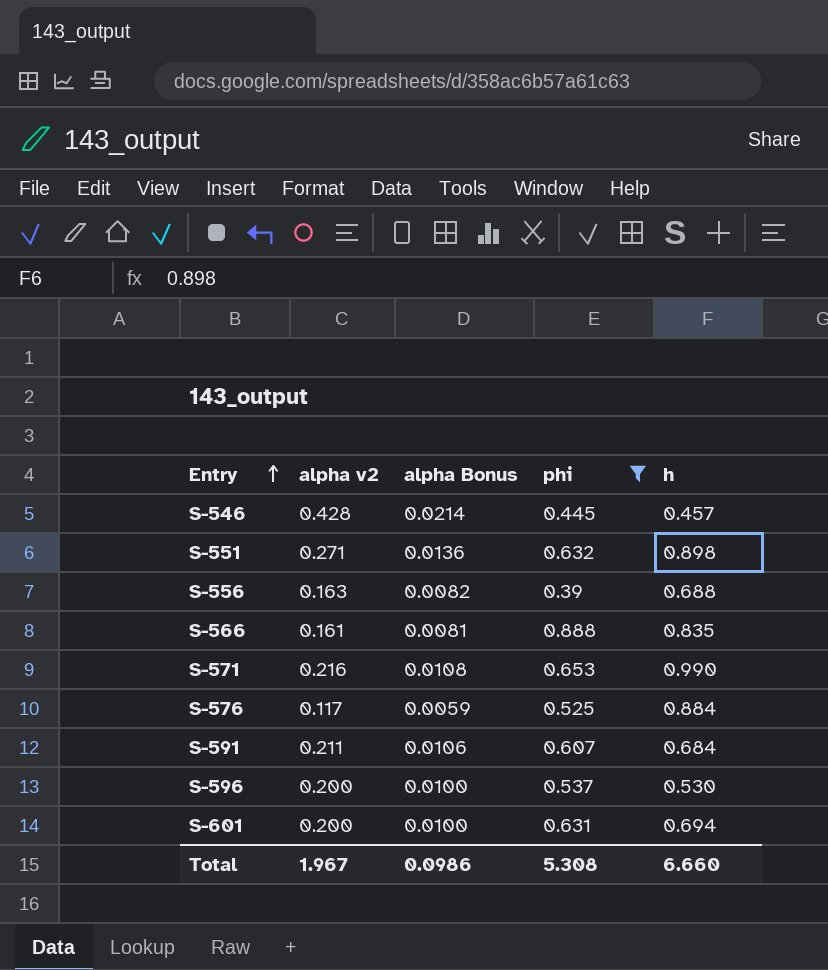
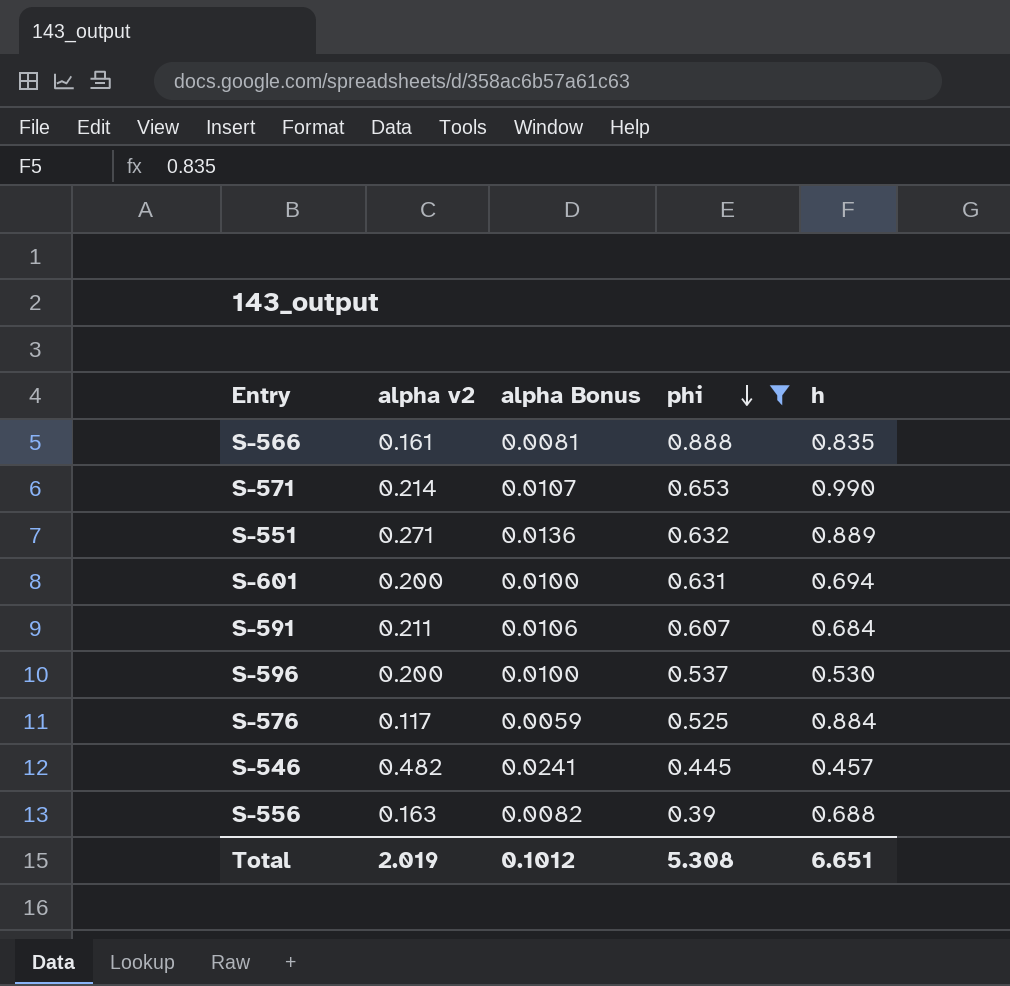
row order: Entry ascending -> phi descending
S-571 | alpha v2: 0.216 -> 0.214
S-571 | alpha Bonus: 0.0108 -> 0.0107
S-551 | h: 0.898 -> 0.889
S-546 | alpha v2: 0.428 -> 0.482
S-546 | alpha Bonus: 0.0214 -> 0.0241
Total | alpha v2: 1.967 -> 2.019
Total | alpha Bonus: 0.0986 -> 0.1012
Total | h: 6.660 -> 6.651

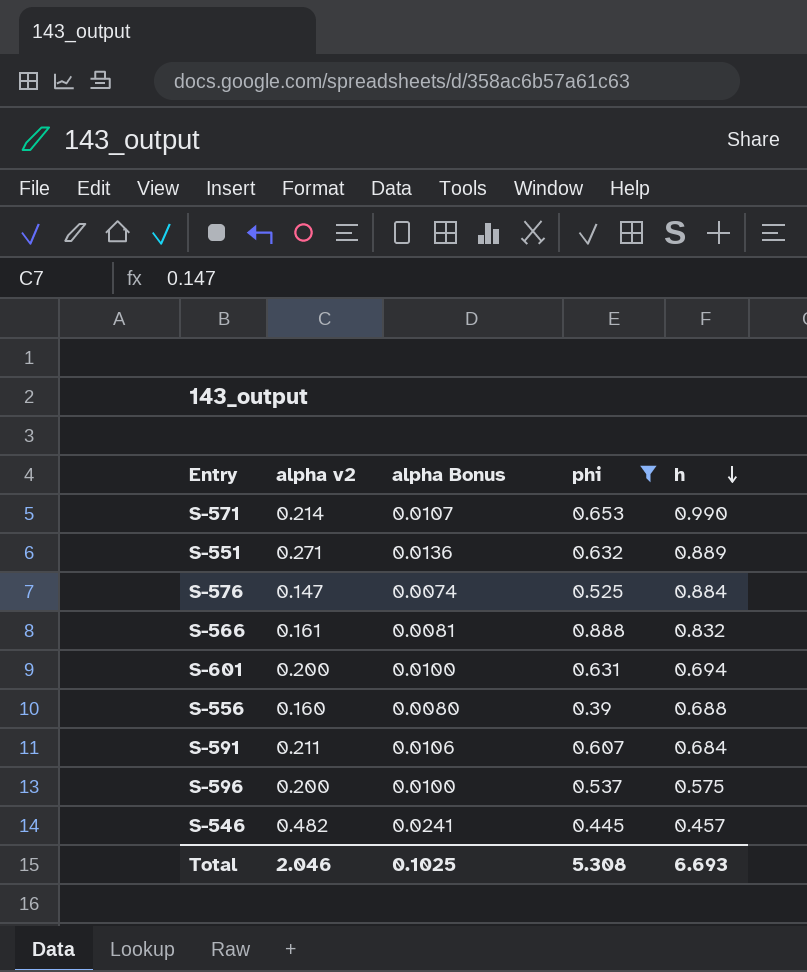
row order: phi descending -> h descending
S-576 | alpha v2: 0.117 -> 0.147
S-576 | alpha Bonus: 0.0059 -> 0.0074
S-566 | h: 0.835 -> 0.832
S-556 | alpha v2: 0.163 -> 0.160
S-556 | alpha Bonus: 0.0082 -> 0.0080
S-596 | h: 0.530 -> 0.575
Total | alpha v2: 2.019 -> 2.046
Total | alpha Bonus: 0.1012 -> 0.1025
Total | h: 6.651 -> 6.693

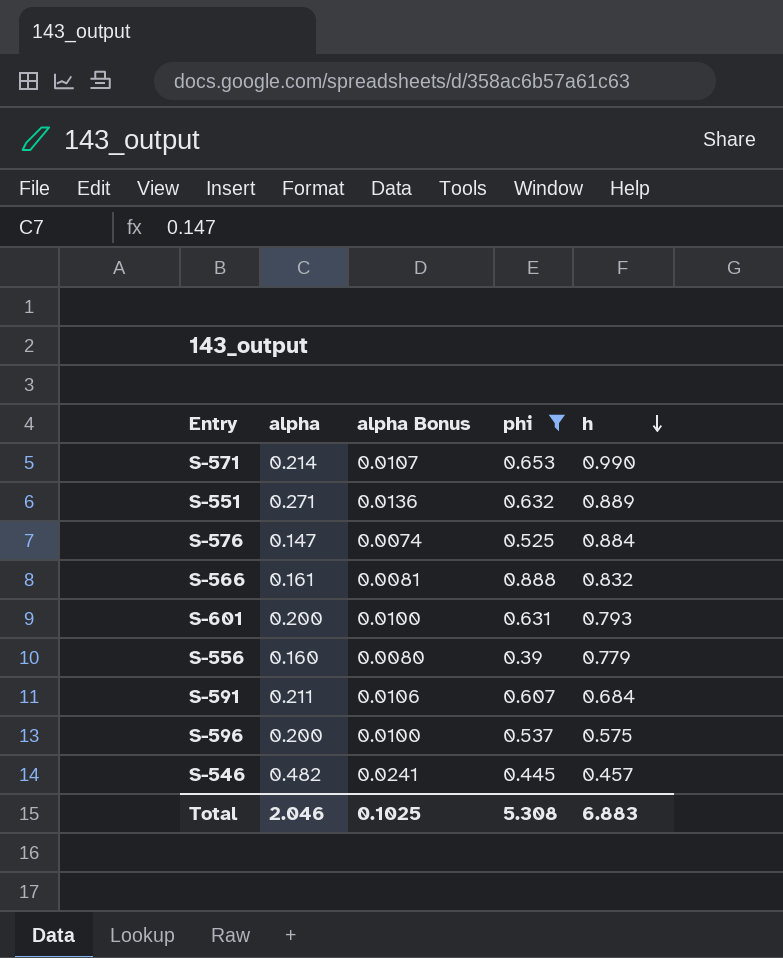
column name: alpha v2 -> alpha
S-601 | h: 0.694 -> 0.793
S-556 | h: 0.688 -> 0.779
Total | h: 6.693 -> 6.883

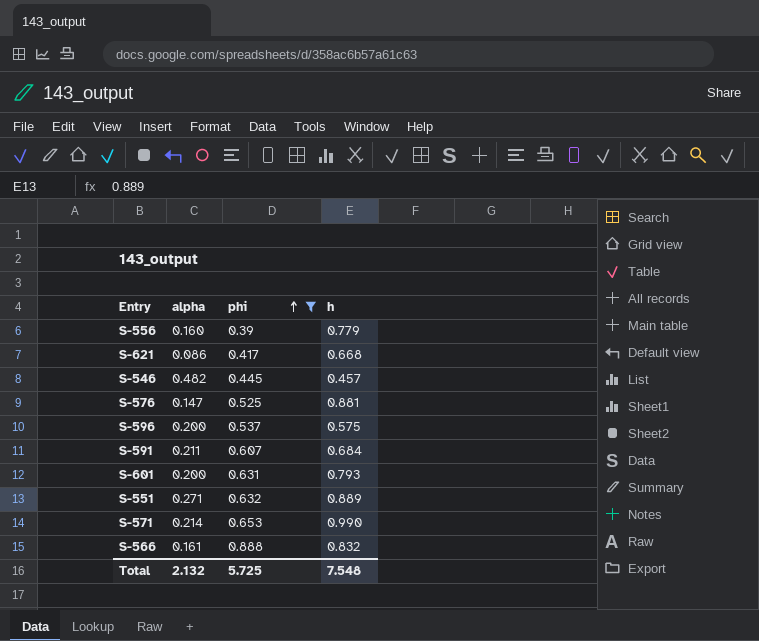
row order: h descending -> phi ascending
column alpha Bonus | formula: [alpha] * 0.05 -> none
row S-621: none -> 0.086 | 0.417 | 0.668
S-576 | h: 0.884 -> 0.881
Total | alpha: 2.046 -> 2.132
Total | phi: 5.308 -> 5.725
Total | h: 6.883 -> 7.548

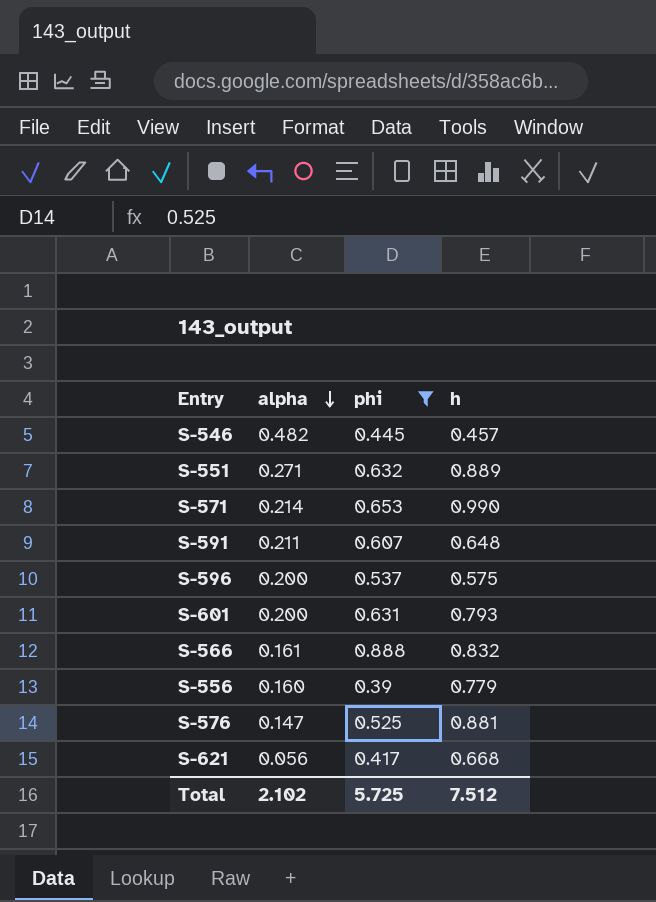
row order: phi ascending -> alpha descending
S-591 | h: 0.684 -> 0.648
S-621 | alpha: 0.086 -> 0.056
Total | alpha: 2.132 -> 2.102
Total | h: 7.548 -> 7.512

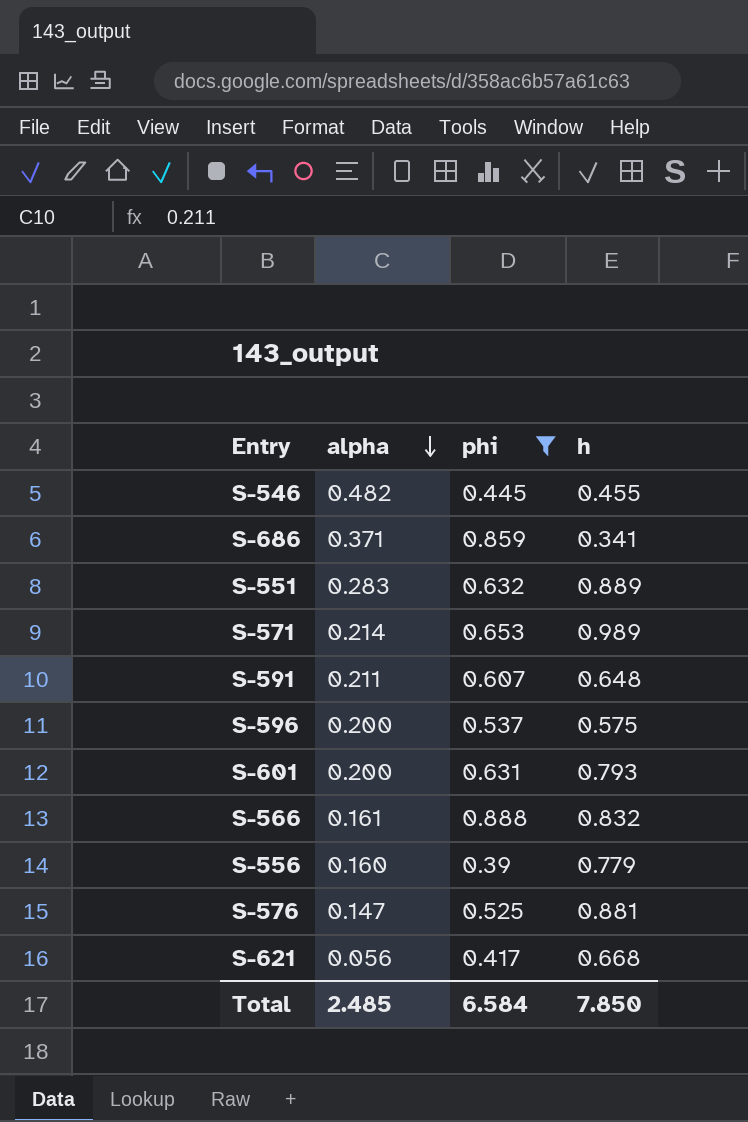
S-546 | h: 0.457 -> 0.455
row S-686: none -> 0.371 | 0.859 | 0.341
S-551 | alpha: 0.271 -> 0.283
S-571 | h: 0.990 -> 0.989
Total | alpha: 2.102 -> 2.485
Total | phi: 5.725 -> 6.584
Total | h: 7.512 -> 7.850

